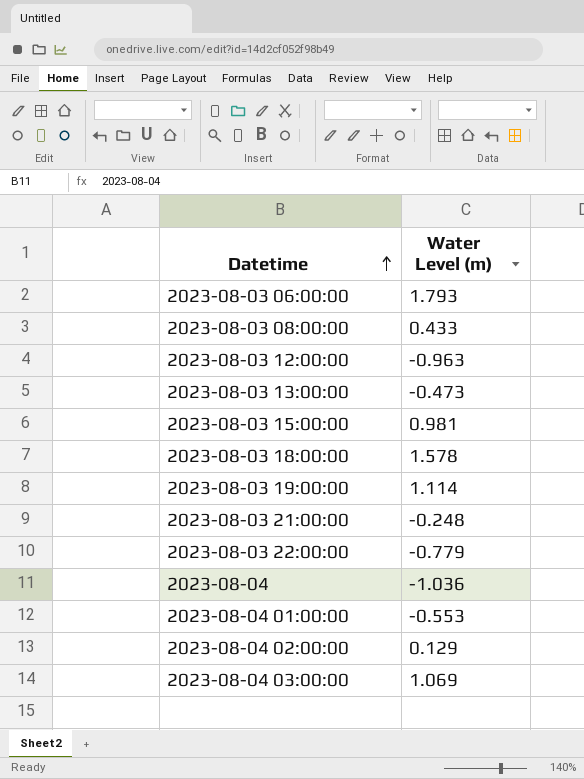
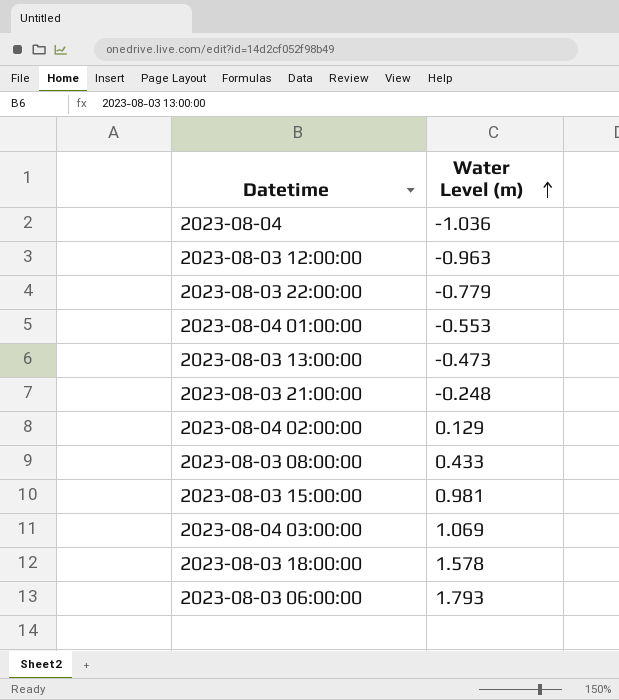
row order: Datetime ascending -> Water Level (m) ascending
row 2023-08-03 19:00:00: 1.114 -> none

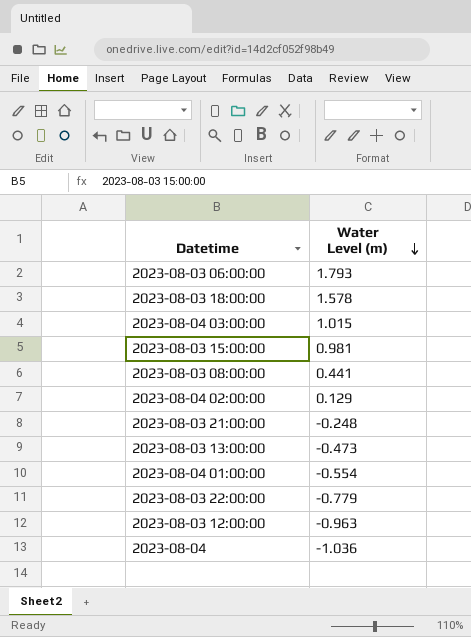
row order: Water Level (m) ascending -> Water Level (m) descending
2023-08-04 03:00:00 | Water Level (m): 1.069 -> 1.015
2023-08-03 08:00:00 | Water Level (m): 0.433 -> 0.441
2023-08-04 01:00:00 | Water Level (m): -0.553 -> -0.554

